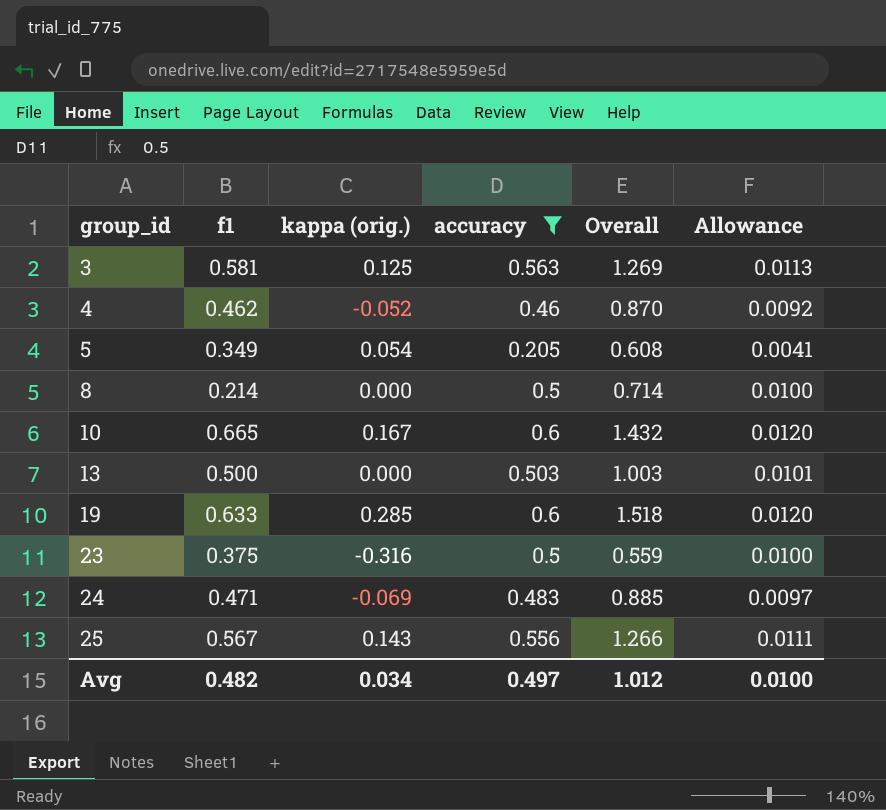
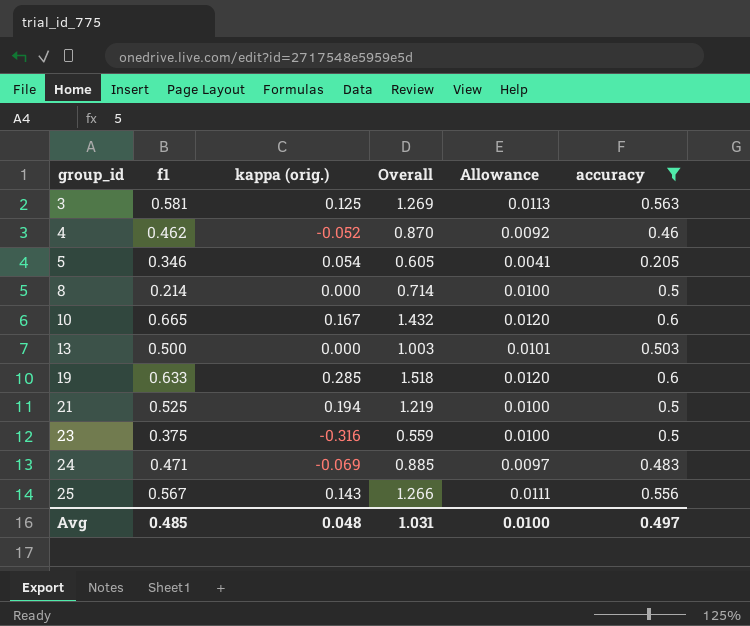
column accuracy | position: 4 -> 6
5 | f1: 0.349 -> 0.346
5 | Overall: 0.608 -> 0.605
row 21: none -> 0.525 | 0.194 | 1.219 | 0.0100 | 0.5
Avg | f1: 0.482 -> 0.485
Avg | kappa (orig.): 0.034 -> 0.048
Avg | Overall: 1.012 -> 1.031

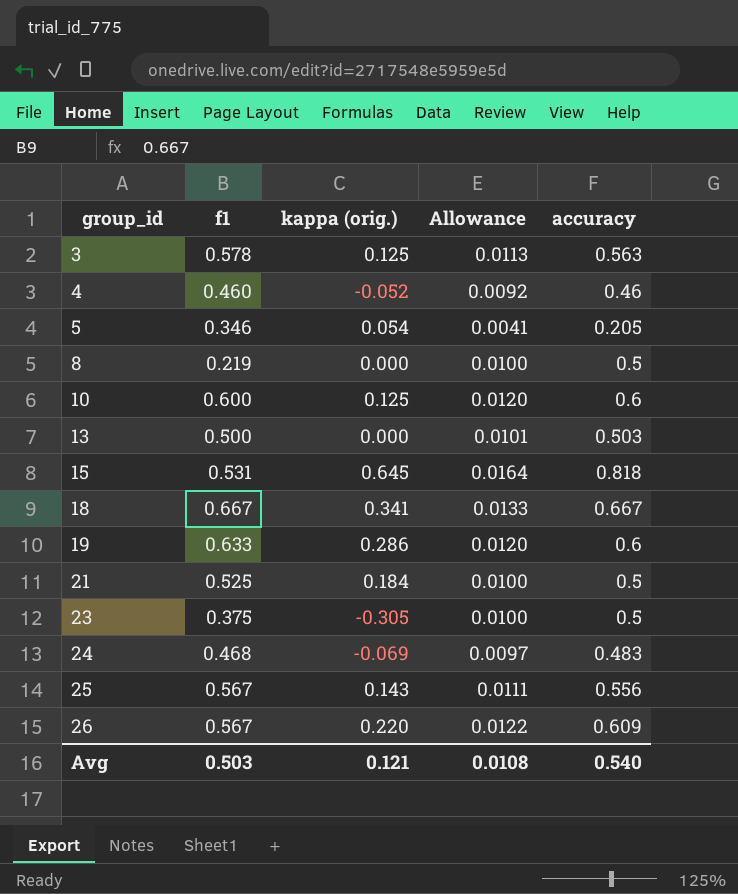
filter: accuracy <= 0.6 -> none
column Overall | formula: [f1] + [kappa (orig.)] + [accuracy] -> none
3 | f1: 0.581 -> 0.578
4 | f1: 0.462 -> 0.460
8 | f1: 0.214 -> 0.219
10 | f1: 0.665 -> 0.600
10 | kappa (orig.): 0.167 -> 0.125
19 | kappa (orig.): 0.285 -> 0.286
21 | kappa (orig.): 0.194 -> 0.184
23 | kappa (orig.): -0.316 -> -0.305
24 | f1: 0.471 -> 0.468
Avg | f1: 0.485 -> 0.503
Avg | kappa (orig.): 0.048 -> 0.121
Avg | Allowance: 0.0100 -> 0.0108
Avg | accuracy: 0.497 -> 0.540

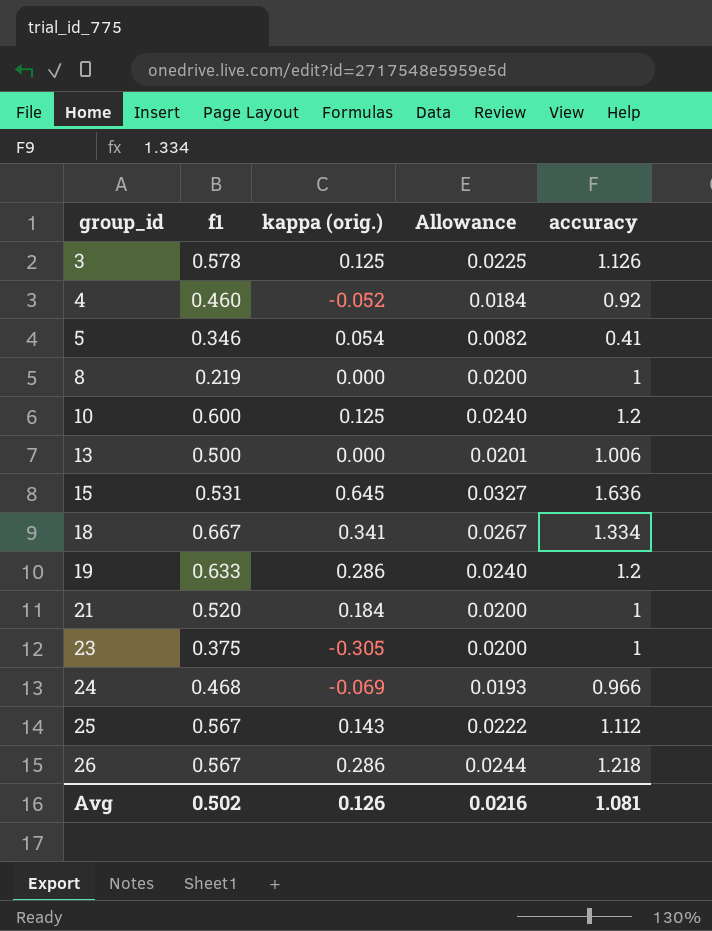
3 | Allowance: 0.0113 -> 0.0225
3 | accuracy: 0.563 -> 1.126
4 | Allowance: 0.0092 -> 0.0184
4 | accuracy: 0.46 -> 0.92
5 | Allowance: 0.0041 -> 0.0082
5 | accuracy: 0.205 -> 0.41
8 | Allowance: 0.0100 -> 0.0200
8 | accuracy: 0.5 -> 1
10 | Allowance: 0.0120 -> 0.0240
10 | accuracy: 0.6 -> 1.2
13 | Allowance: 0.0101 -> 0.0201
13 | accuracy: 0.503 -> 1.006
15 | Allowance: 0.0164 -> 0.0327
15 | accuracy: 0.818 -> 1.636
18 | Allowance: 0.0133 -> 0.0267
18 | accuracy: 0.667 -> 1.334
19 | Allowance: 0.0120 -> 0.0240
19 | accuracy: 0.6 -> 1.2
21 | f1: 0.525 -> 0.520
21 | Allowance: 0.0100 -> 0.0200
21 | accuracy: 0.5 -> 1
23 | Allowance: 0.0100 -> 0.0200
23 | accuracy: 0.5 -> 1
24 | Allowance: 0.0097 -> 0.0193
24 | accuracy: 0.483 -> 0.966
25 | Allowance: 0.0111 -> 0.0222
25 | accuracy: 0.556 -> 1.112
26 | kappa (orig.): 0.220 -> 0.286
26 | Allowance: 0.0122 -> 0.0244
26 | accuracy: 0.609 -> 1.218
Avg | f1: 0.503 -> 0.502
Avg | kappa (orig.): 0.121 -> 0.126
Avg | Allowance: 0.0108 -> 0.0216
Avg | accuracy: 0.540 -> 1.081

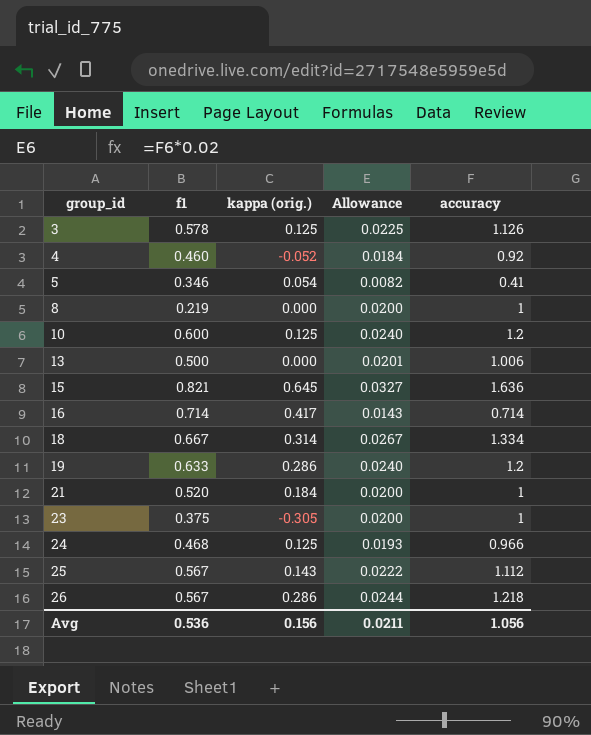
15 | f1: 0.531 -> 0.821
row 16: none -> 0.714 | 0.417 | 0.0143 | 0.714
18 | kappa (orig.): 0.341 -> 0.314
24 | kappa (orig.): -0.069 -> 0.125
Avg | f1: 0.502 -> 0.536
Avg | kappa (orig.): 0.126 -> 0.156
Avg | Allowance: 0.0216 -> 0.0211
Avg | accuracy: 1.081 -> 1.056

